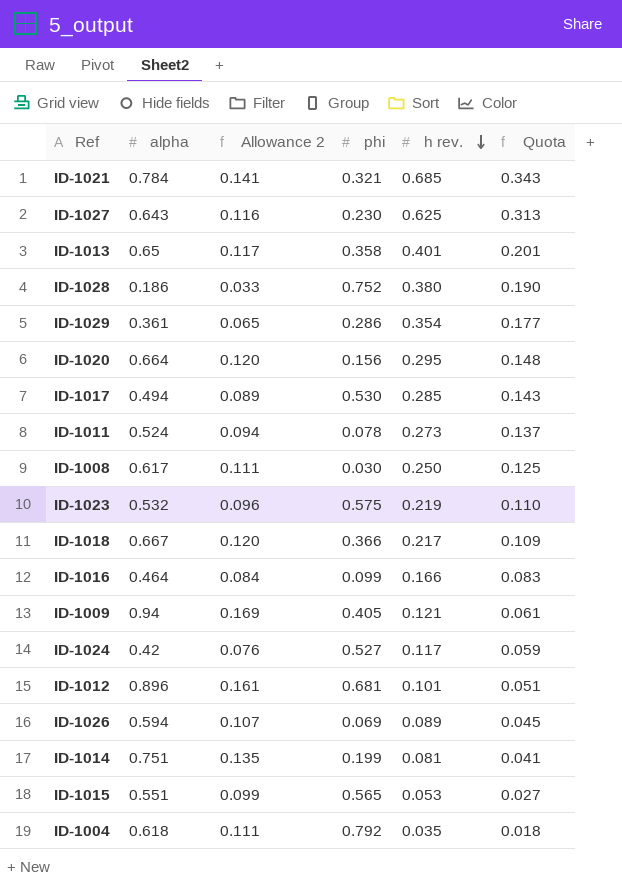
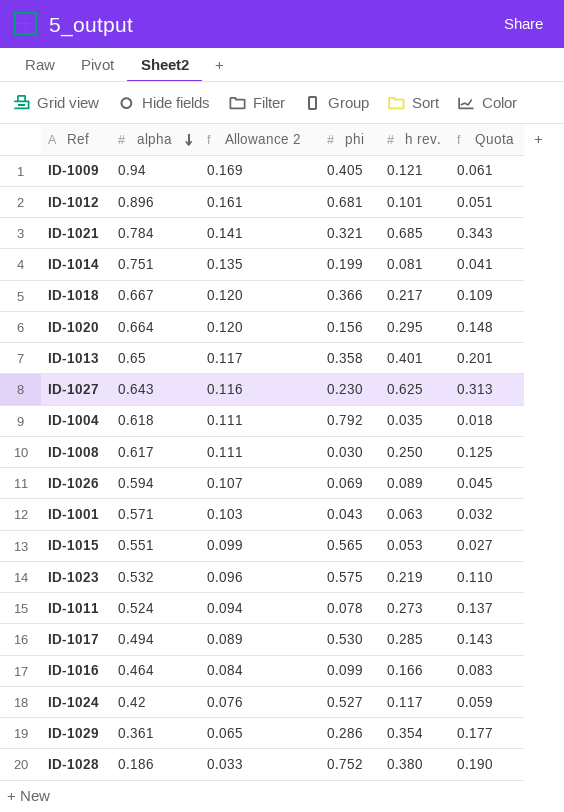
row order: h rev. descending -> alpha descending
row ID-1001: none -> 0.571 | 0.103 | 0.043 | 0.063 | 0.032

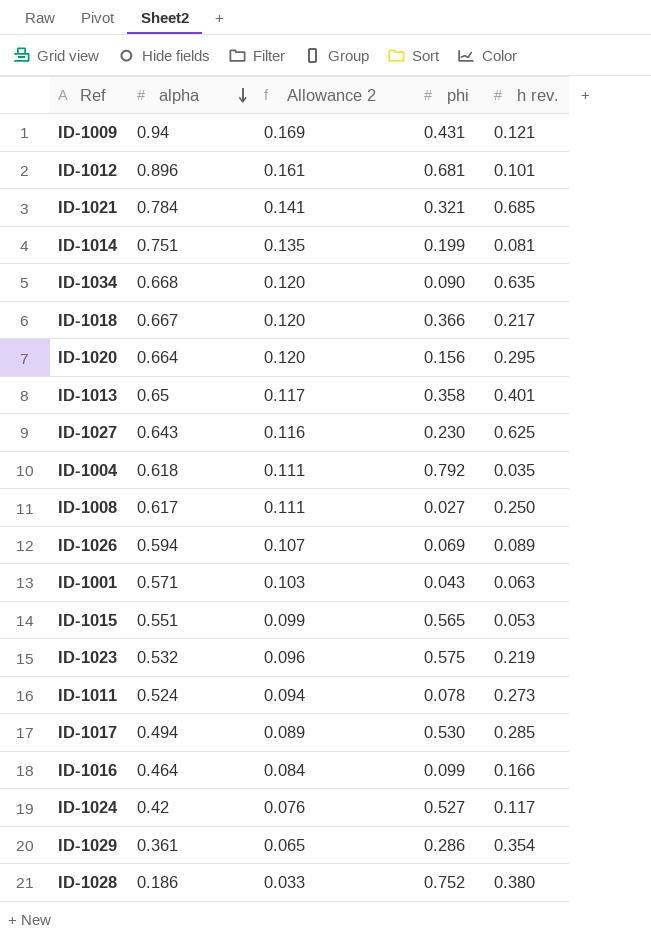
column Quota | formula: [h rev.] * 0.5 -> none
ID-1009 | phi: 0.405 -> 0.431
row ID-1034: none -> 0.668 | 0.120 | 0.090 | 0.635
ID-1008 | phi: 0.030 -> 0.027

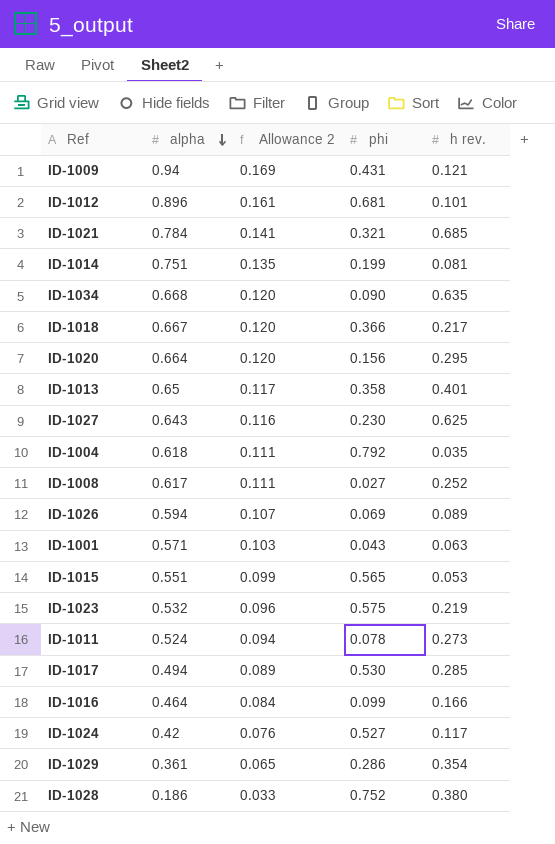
ID-1008 | h rev.: 0.250 -> 0.252

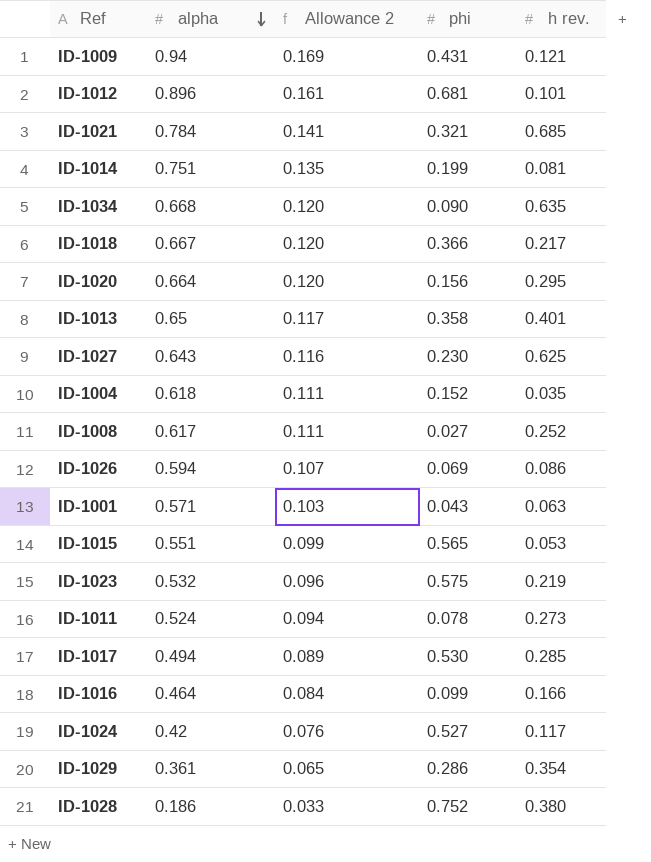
ID-1004 | phi: 0.792 -> 0.152
ID-1026 | h rev.: 0.089 -> 0.086

